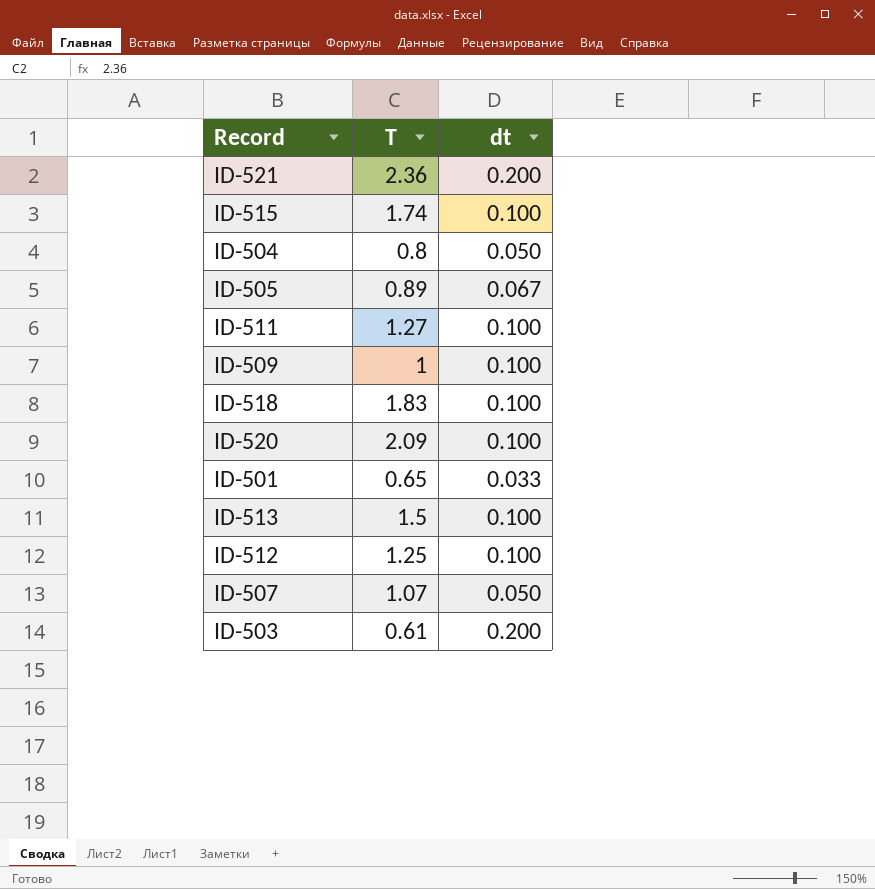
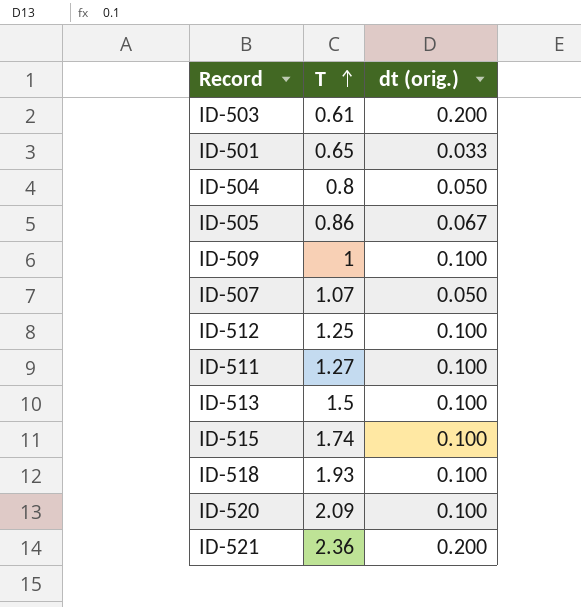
row order: none -> T ascending
column name: dt -> dt (orig.)
ID-505 | T: 0.89 -> 0.86
ID-518 | T: 1.83 -> 1.93

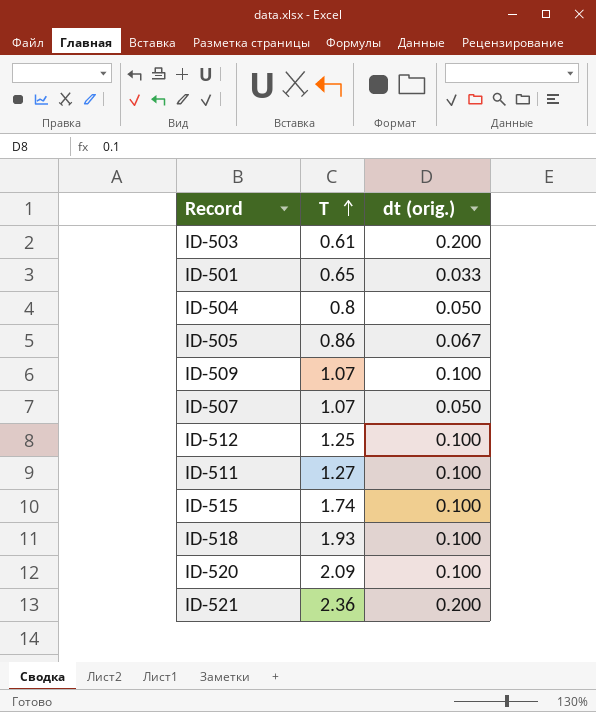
row ID-513: 1.5 | 0.100 -> none
ID-509 | T: 1 -> 1.07

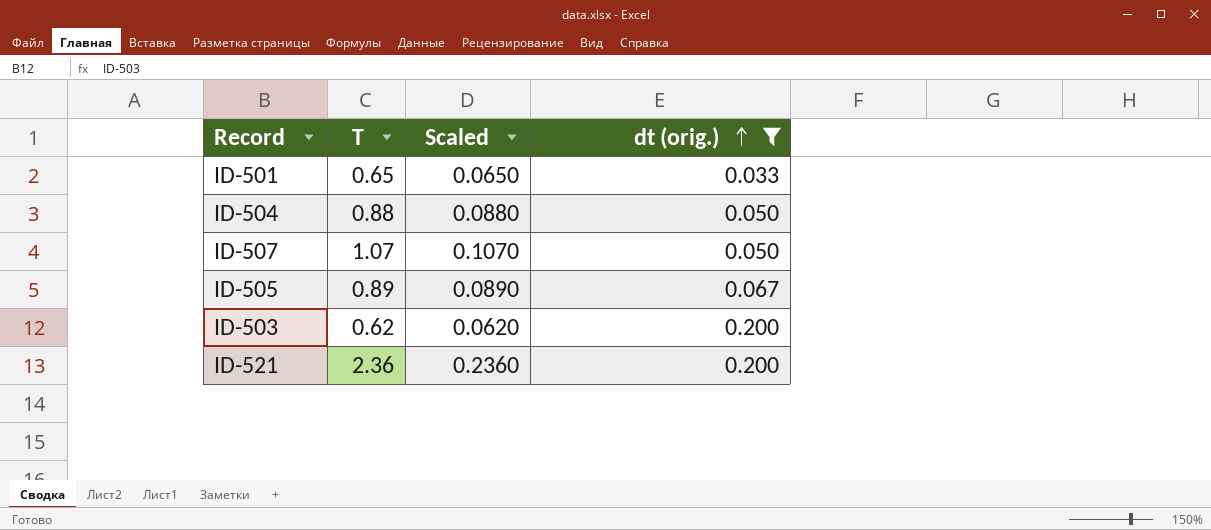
filter: none -> dt (orig.) != 0.100
row order: T ascending -> dt (orig.) ascending
column Scaled | formula: none -> [T] * 0.1
ID-504 | T: 0.8 -> 0.88
ID-505 | T: 0.86 -> 0.89
ID-503 | T: 0.61 -> 0.62

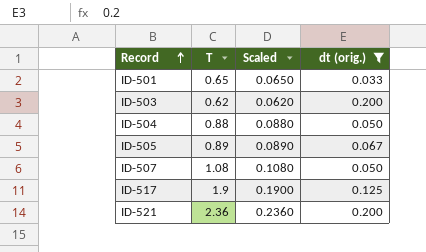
row order: dt (orig.) ascending -> Record ascending
ID-507 | T: 1.07 -> 1.08
ID-507 | Scaled: 0.1070 -> 0.1080
row ID-517: none -> 1.9 | 0.1900 | 0.125

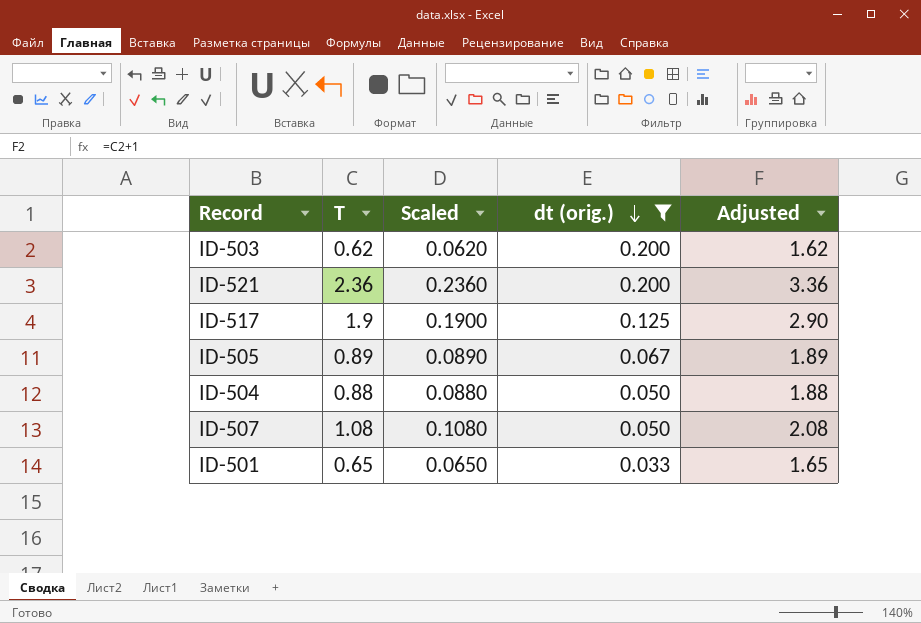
row order: Record ascending -> dt (orig.) descending
column Adjusted | formula: none -> [T] + 1

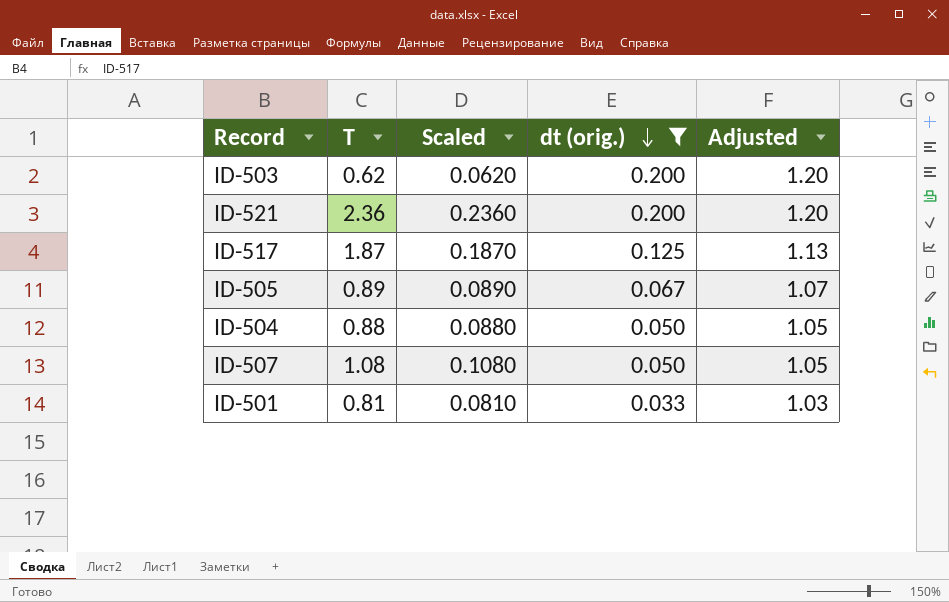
column Adjusted | formula: [T] + 1 -> [dt (orig.)] + 1
ID-517 | T: 1.9 -> 1.87
ID-517 | Scaled: 0.1900 -> 0.1870
ID-501 | T: 0.65 -> 0.81
ID-501 | Scaled: 0.0650 -> 0.0810

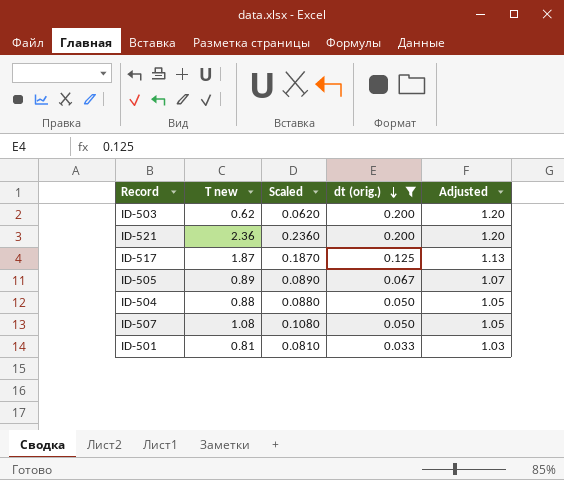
column name: T -> T new

